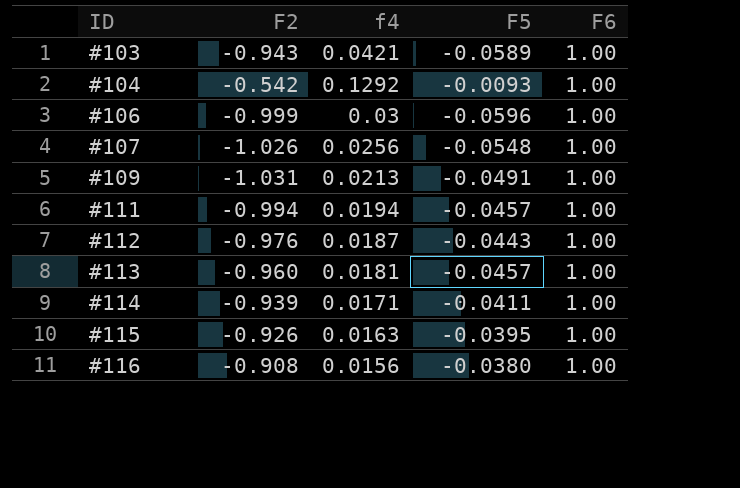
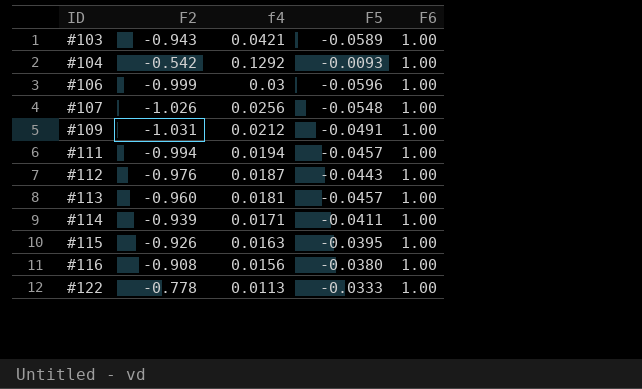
#109 | f4: 0.0213 -> 0.0212
row #122: none -> -0.778 | 0.0113 | -0.0333 | 1.00

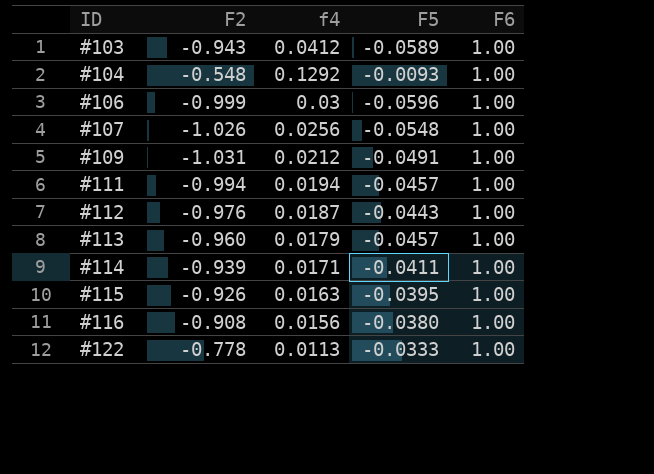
#103 | f4: 0.0421 -> 0.0412
#104 | F2: -0.542 -> -0.548
#113 | f4: 0.0181 -> 0.0179

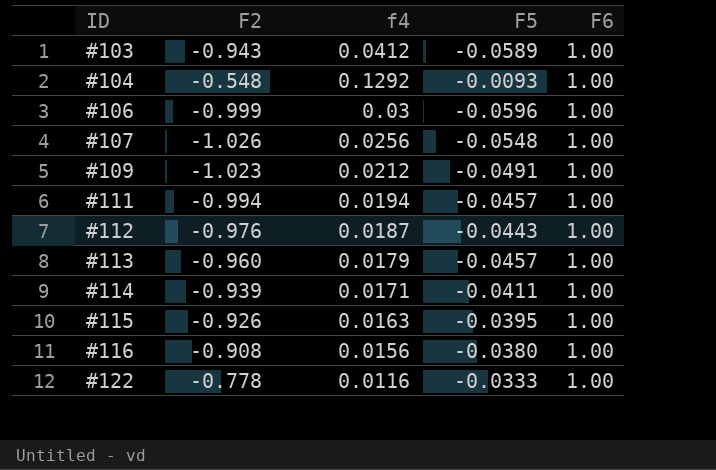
#109 | F2: -1.031 -> -1.023
#122 | f4: 0.0113 -> 0.0116

